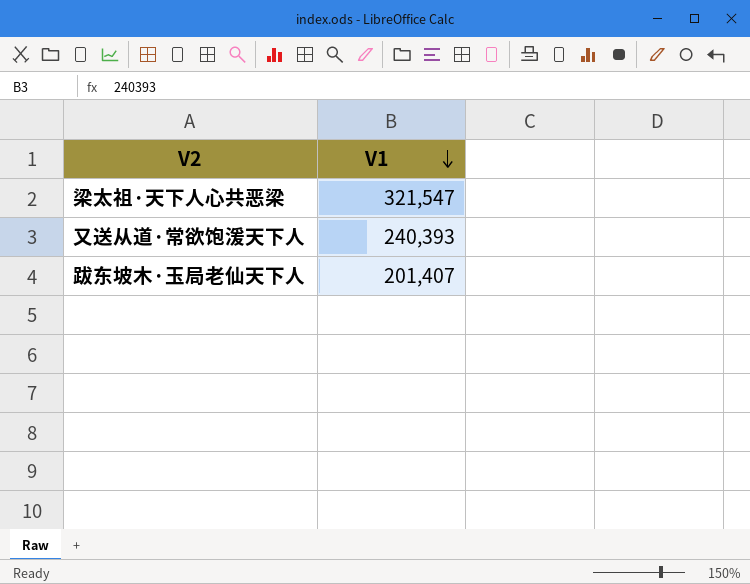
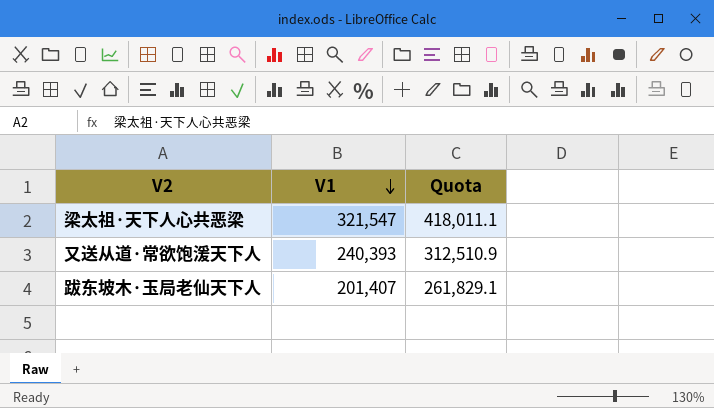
column Quota | formula: none -> [V1] * 1.3

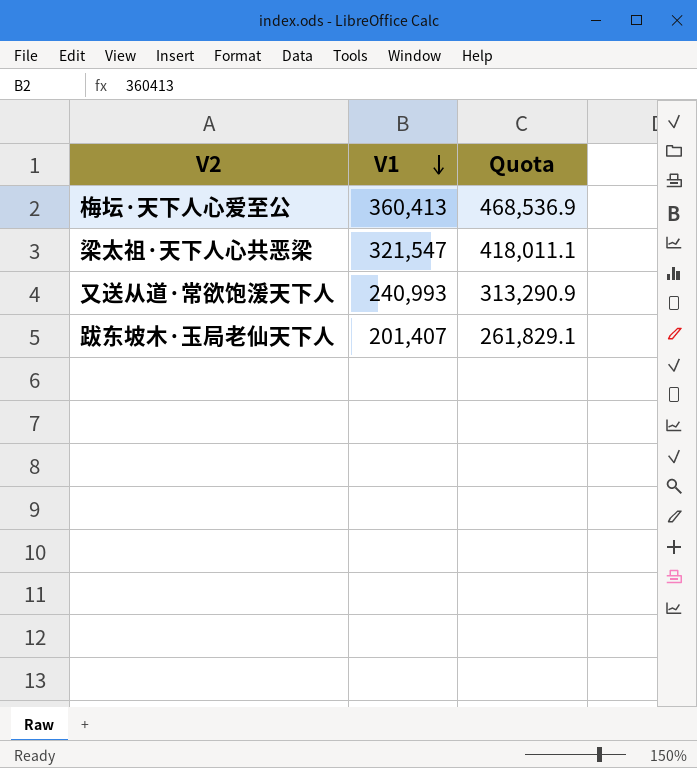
row 梅坛·天下人心爱至公: none -> 360,413 | 468,536.9
又送从道·常欲饱湲天下人 | V1: 240,393 -> 240,993
又送从道·常欲饱湲天下人 | Quota: 312,510.9 -> 313,290.9

